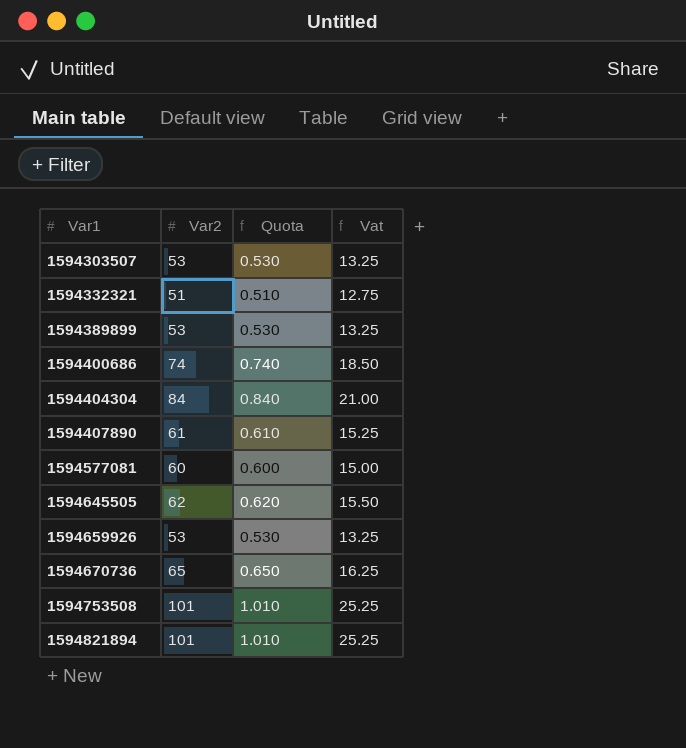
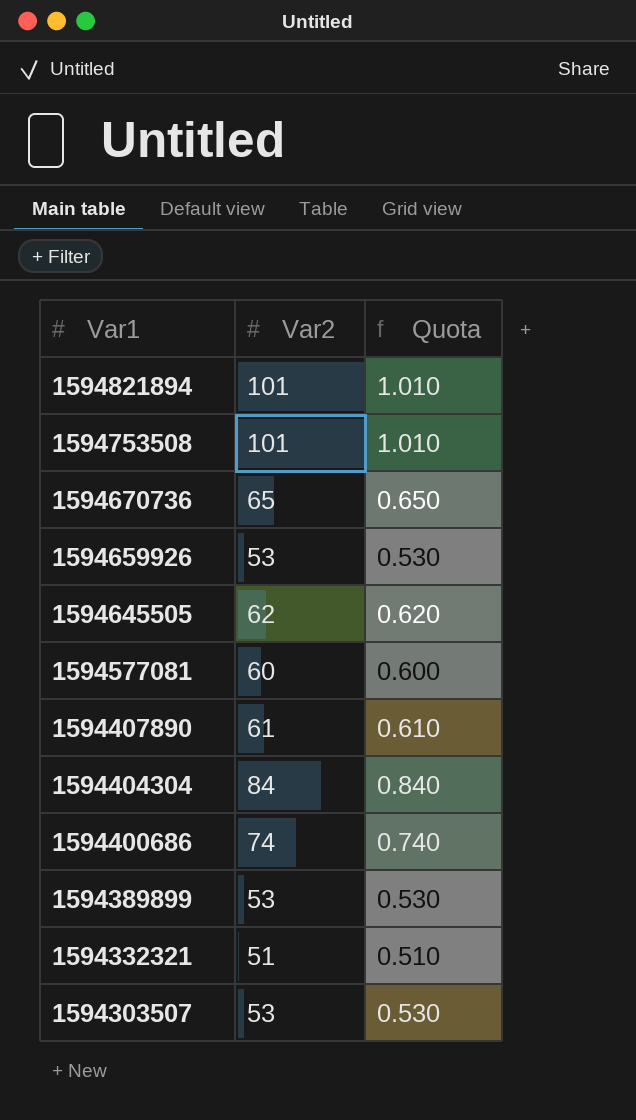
row order: Var1 ascending -> Var1 descending
column Vat | formula: [Var2] * 0.25 -> none

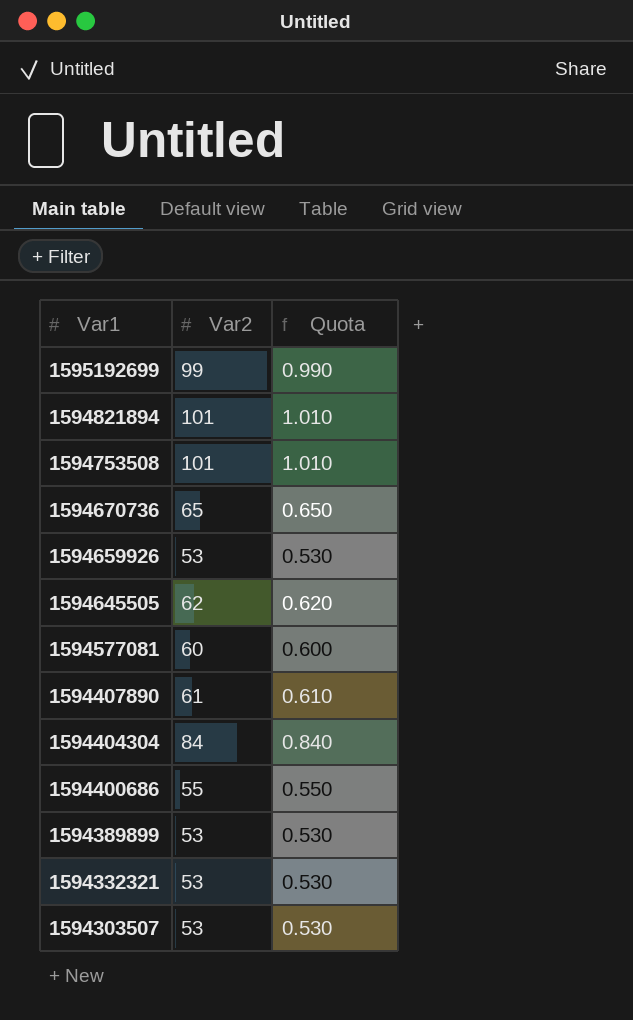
row 1595192699: none -> 99 | 0.990
1594400686 | Var2: 74 -> 55
1594400686 | Quota: 0.740 -> 0.550
1594332321 | Var2: 51 -> 53
1594332321 | Quota: 0.510 -> 0.530

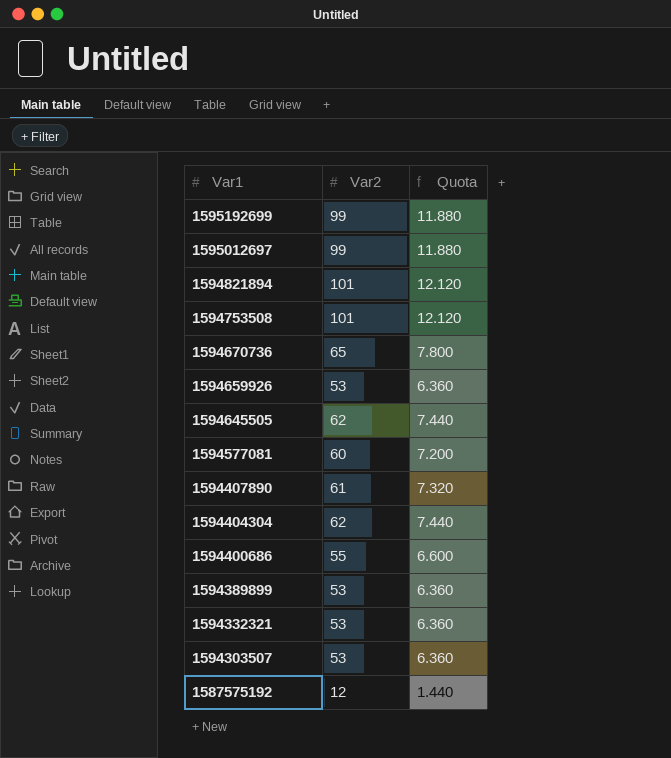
column Quota | formula: [Var2] * 0.01 -> [Var2] * 0.12
row 1595012697: none -> 99 | 11.880
1594404304 | Var2: 84 -> 62
row 1587575192: none -> 12 | 1.440

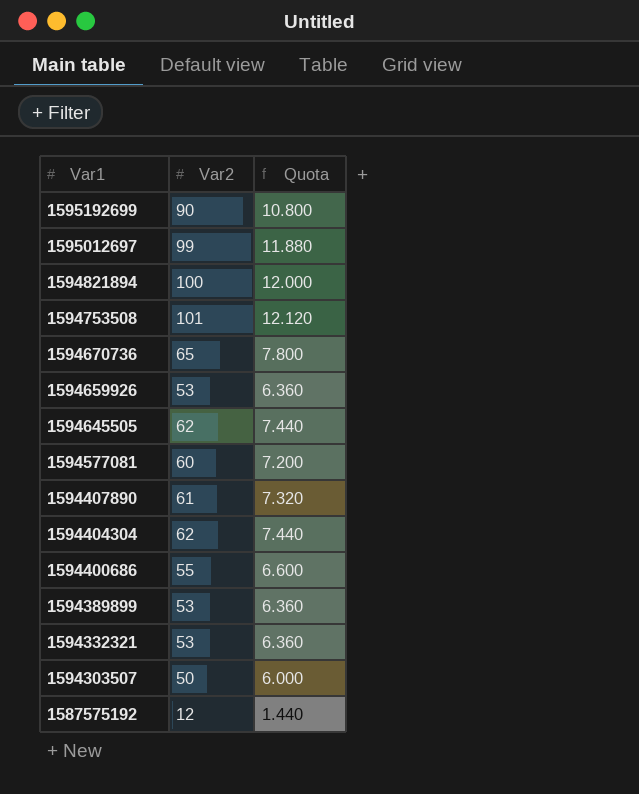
1595192699 | Var2: 99 -> 90
1595192699 | Quota: 11.880 -> 10.800
1594821894 | Var2: 101 -> 100
1594821894 | Quota: 12.120 -> 12.000
1594303507 | Var2: 53 -> 50
1594303507 | Quota: 6.360 -> 6.000

